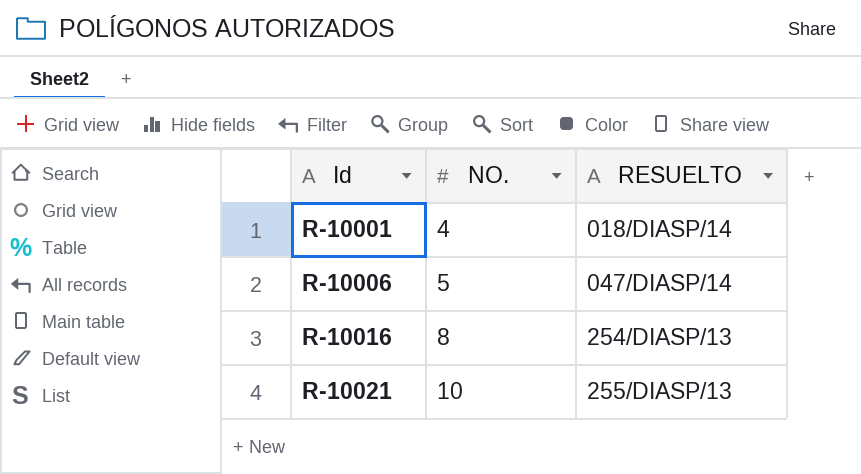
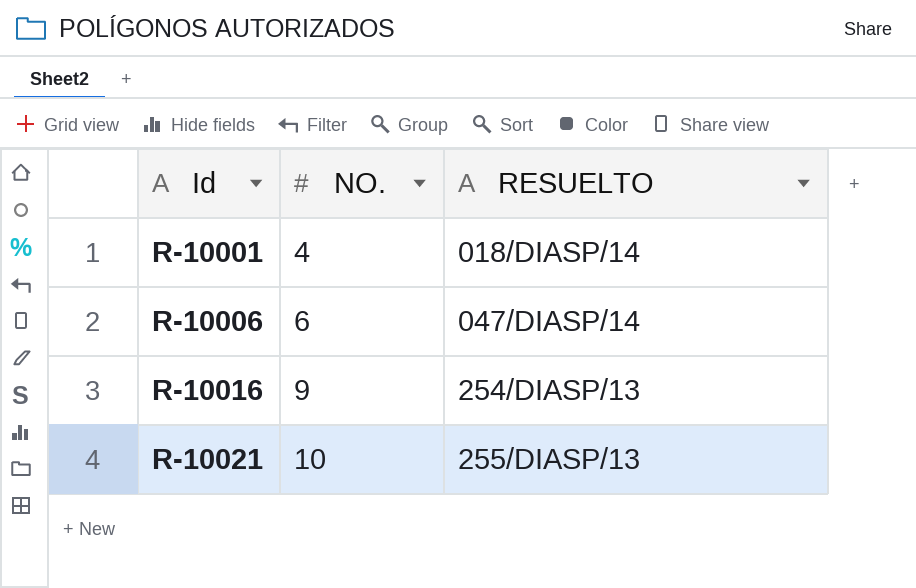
R-10006 | NO.: 5 -> 6
R-10016 | NO.: 8 -> 9

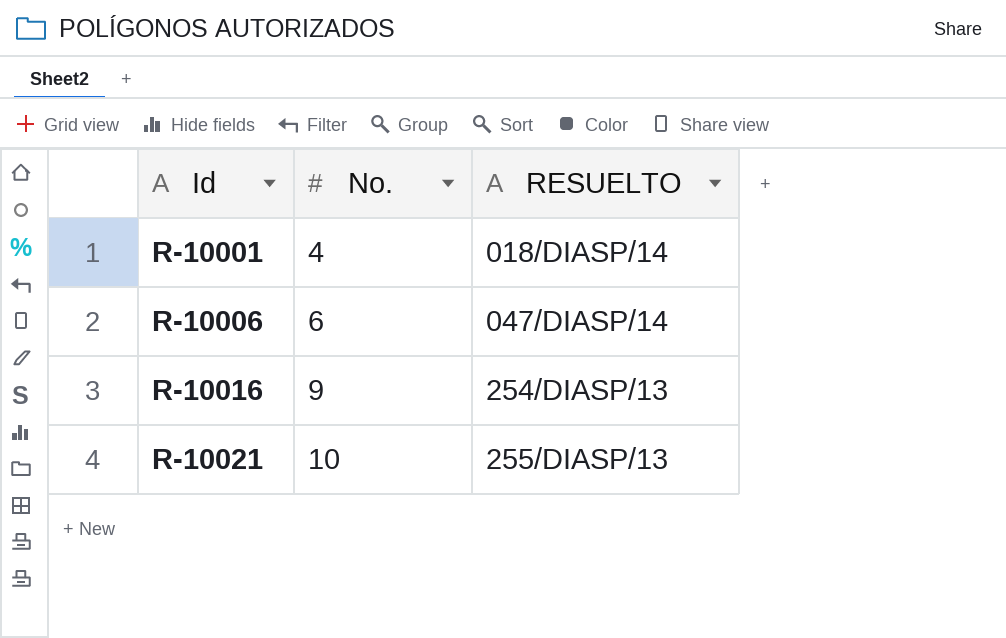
column name: NO. -> No.

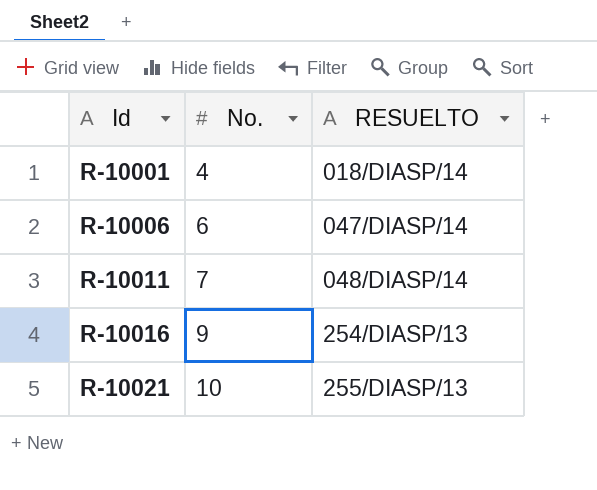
row R-10011: none -> 7 | 048/DIASP/14

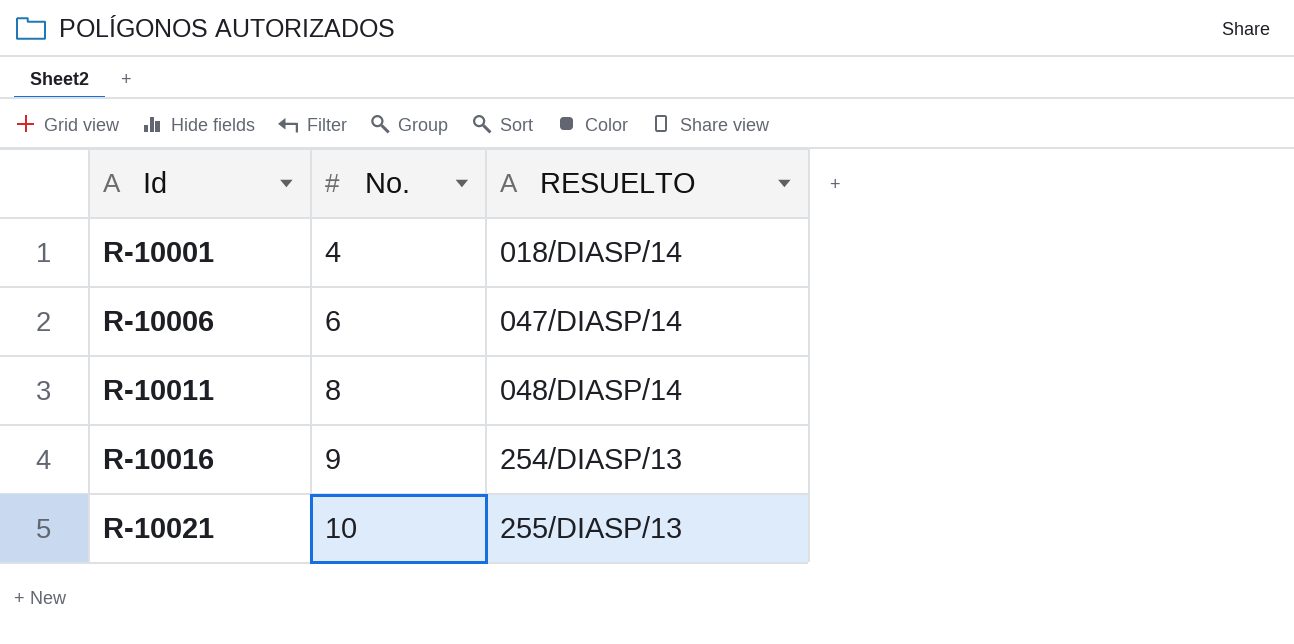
R-10011 | No.: 7 -> 8

